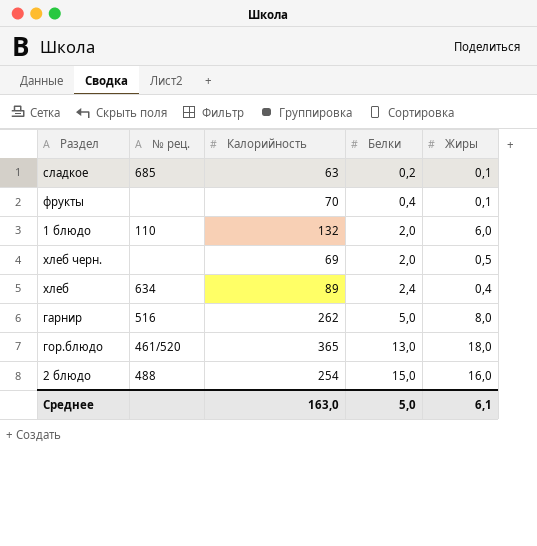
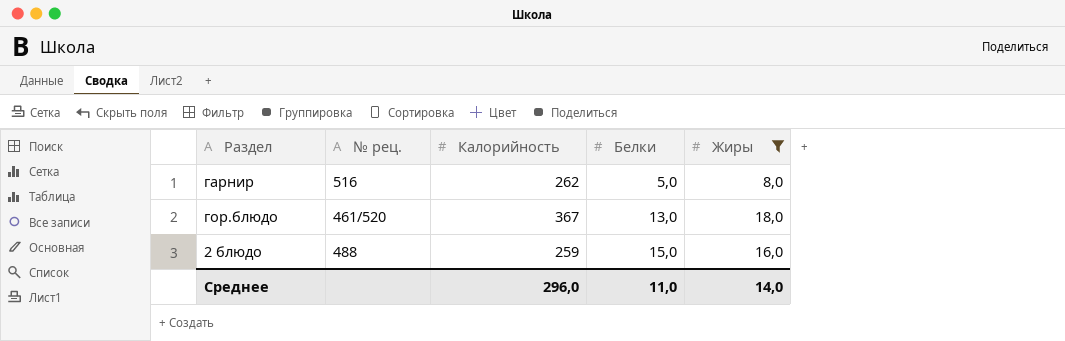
filter: none -> Жиры >= 8,0
гор.блюдо | Калорийность: 365 -> 367
2 блюдо | Калорийность: 254 -> 259
Среднее | Калорийность: 163,0 -> 296,0
Среднее | Белки: 5,0 -> 11,0
Среднее | Жиры: 6,1 -> 14,0

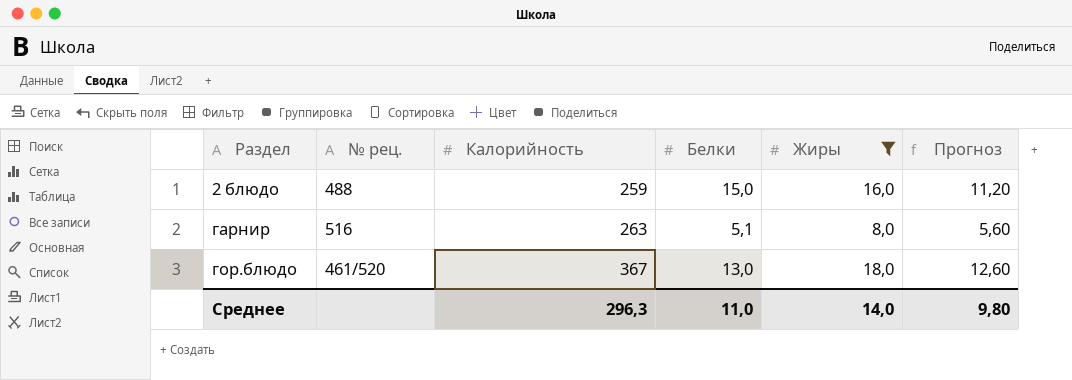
row order: Белки ascending -> Раздел ascending
column Прогноз | formula: none -> [Жиры] * 0,7
гарнир | Калорийность: 262 -> 263
гарнир | Белки: 5,0 -> 5,1
Среднее | Калорийность: 296,0 -> 296,3

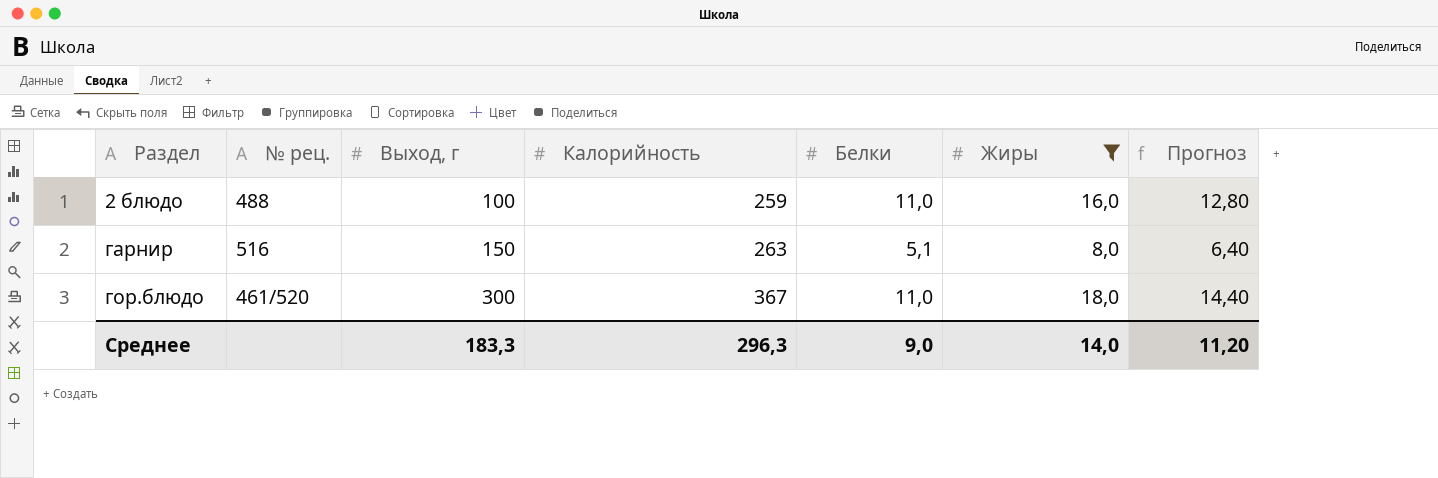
column Выход, г | position: none -> 3
column Прогноз | formula: [Жиры] * 0,7 -> [Жиры] * 0,8
2 блюдо | Белки: 15,0 -> 11,0
гор.блюдо | Белки: 13,0 -> 11,0
Среднее | Белки: 11,0 -> 9,0
Среднее | Прогноз: 9,80 -> 11,20

